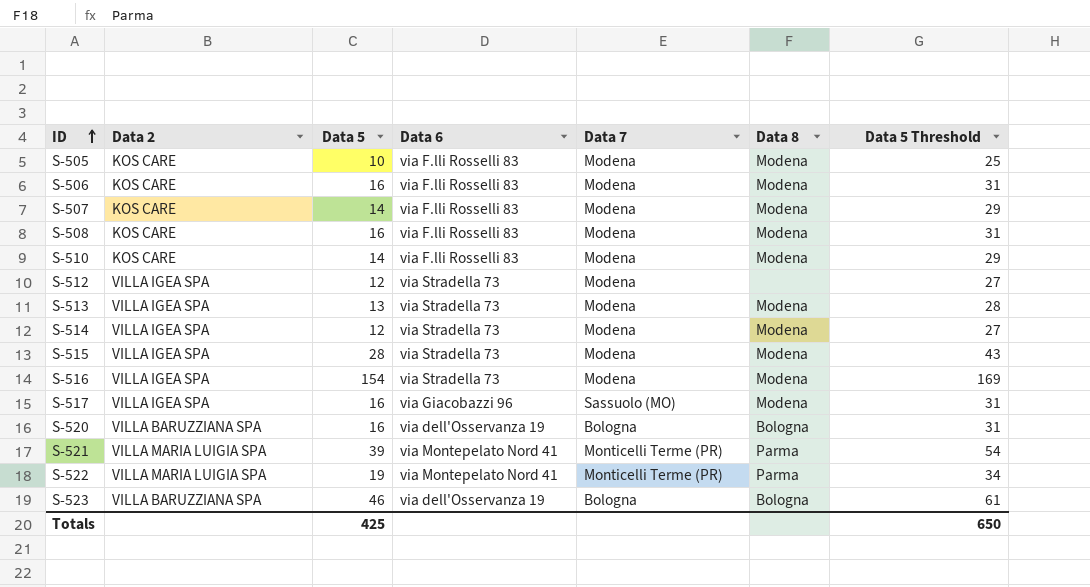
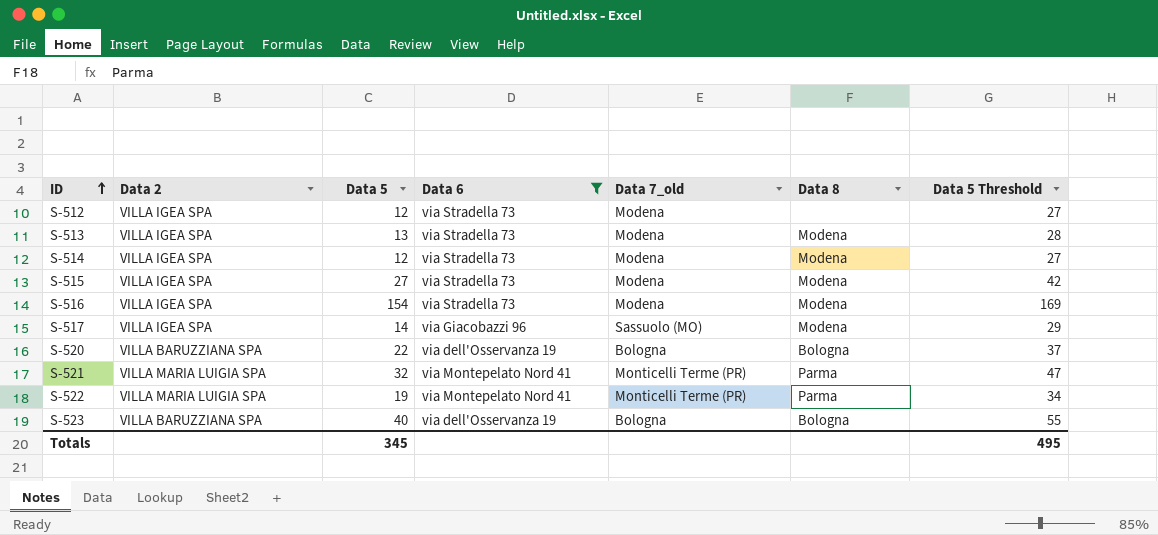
filter: none -> Data 6 != via F.lli Rosselli 83
column name: Data 7 -> Data 7_old
S-515 | Data 5: 28 -> 27
S-515 | Data 5 Threshold: 43 -> 42
S-517 | Data 5: 16 -> 14
S-517 | Data 5 Threshold: 31 -> 29
S-520 | Data 5: 16 -> 22
S-520 | Data 5 Threshold: 31 -> 37
S-521 | Data 5: 39 -> 32
S-521 | Data 5 Threshold: 54 -> 47
S-523 | Data 5: 46 -> 40
S-523 | Data 5 Threshold: 61 -> 55
Totals | Data 5: 425 -> 345
Totals | Data 5 Threshold: 650 -> 495

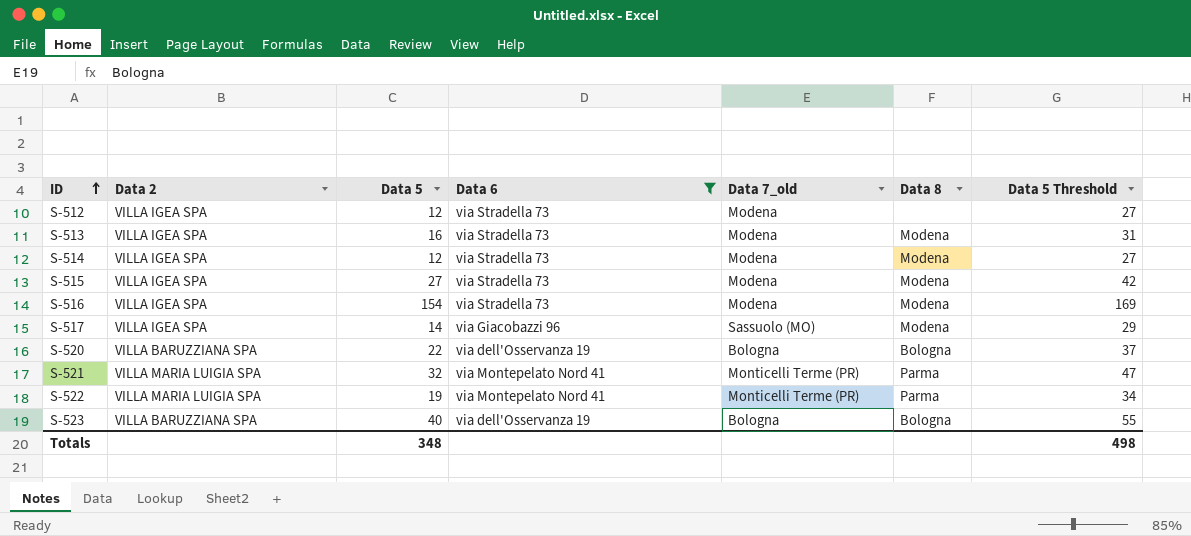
S-513 | Data 5: 13 -> 16
S-513 | Data 5 Threshold: 28 -> 31
Totals | Data 5: 345 -> 348
Totals | Data 5 Threshold: 495 -> 498

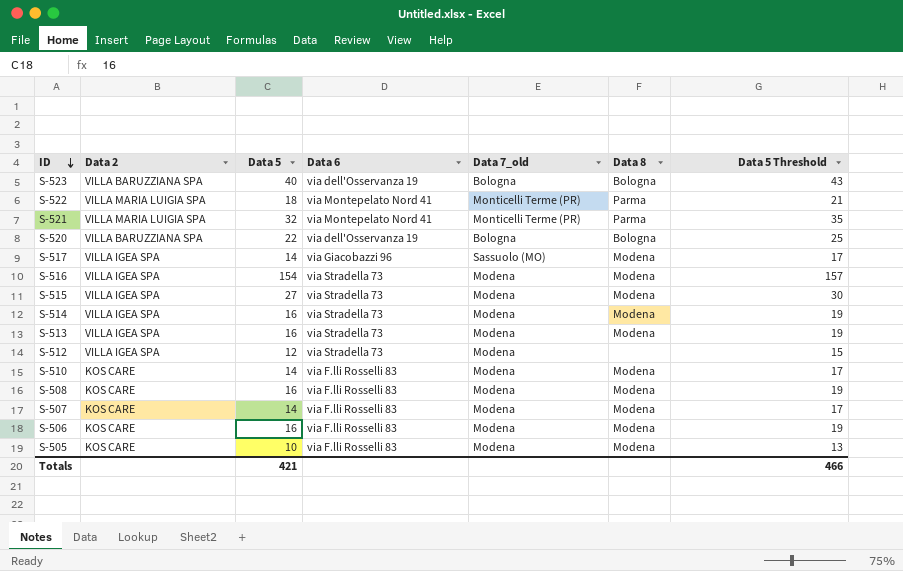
filter: Data 6 != via F.lli Rosselli 83 -> none
row order: ID ascending -> ID descending
column Data 5 Threshold | formula: [Data 5] + 15 -> [Data 5] + 3
S-522 | Data 5: 19 -> 18
S-514 | Data 5: 12 -> 16
Totals | Data 5: 348 -> 421
Totals | Data 5 Threshold: 498 -> 466

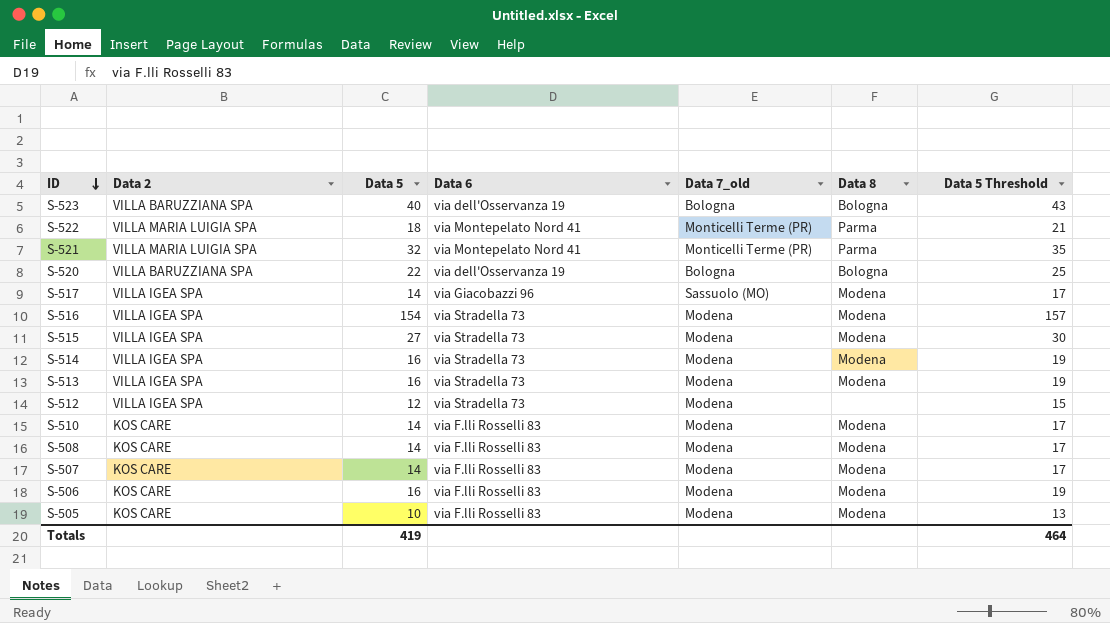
S-508 | Data 5: 16 -> 14
S-508 | Data 5 Threshold: 19 -> 17
Totals | Data 5: 421 -> 419
Totals | Data 5 Threshold: 466 -> 464

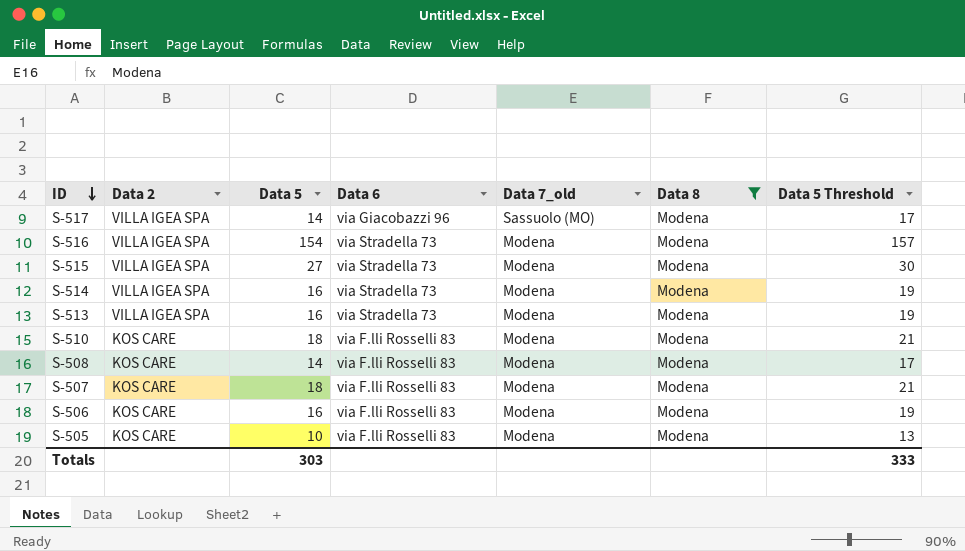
filter: none -> Data 8 = Modena
S-510 | Data 5: 14 -> 18
S-510 | Data 5 Threshold: 17 -> 21
S-507 | Data 5: 14 -> 18
S-507 | Data 5 Threshold: 17 -> 21
Totals | Data 5: 419 -> 303
Totals | Data 5 Threshold: 464 -> 333

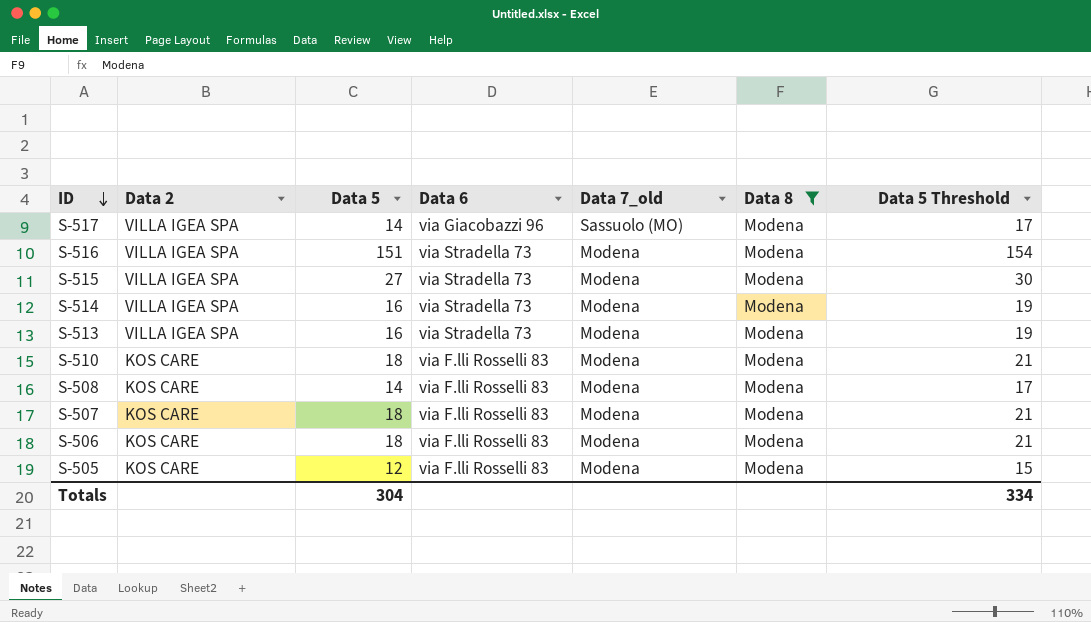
S-516 | Data 5: 154 -> 151
S-516 | Data 5 Threshold: 157 -> 154
S-506 | Data 5: 16 -> 18
S-506 | Data 5 Threshold: 19 -> 21
S-505 | Data 5: 10 -> 12
S-505 | Data 5 Threshold: 13 -> 15
Totals | Data 5: 303 -> 304
Totals | Data 5 Threshold: 333 -> 334

